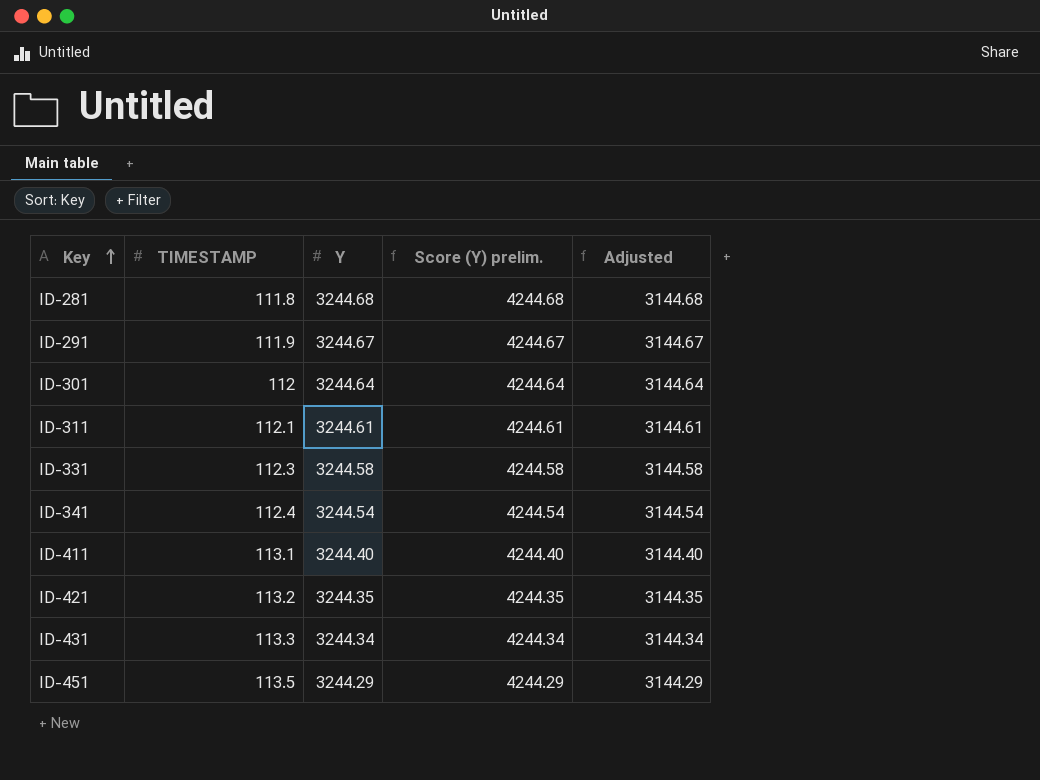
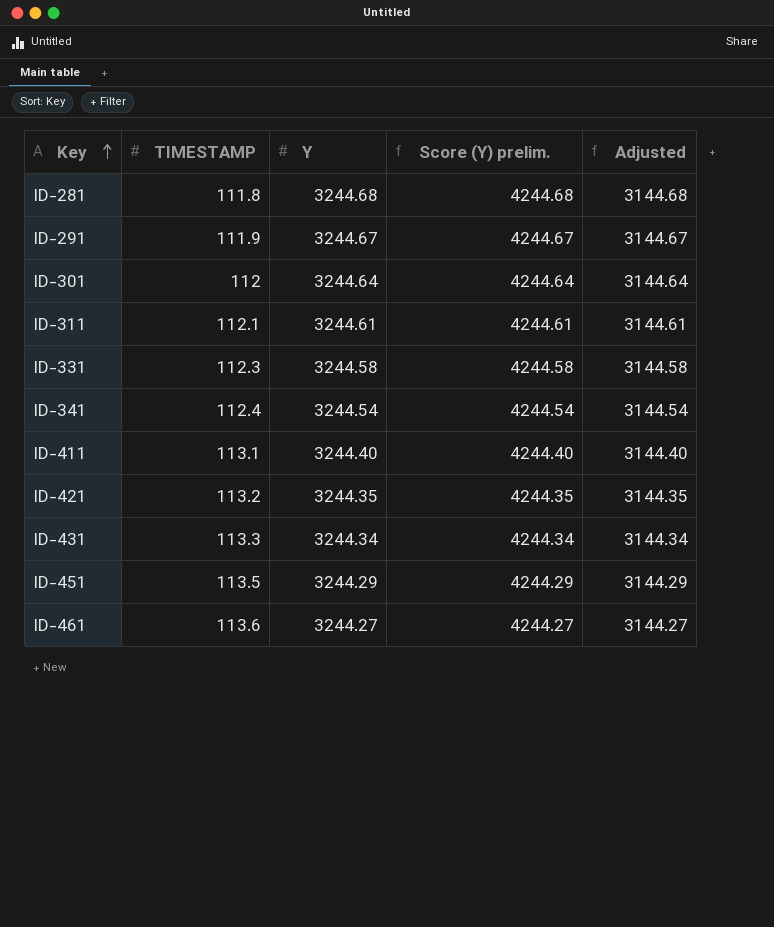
row ID-461: none -> 113.6 | 3244.27 | 4244.27 | 3144.27

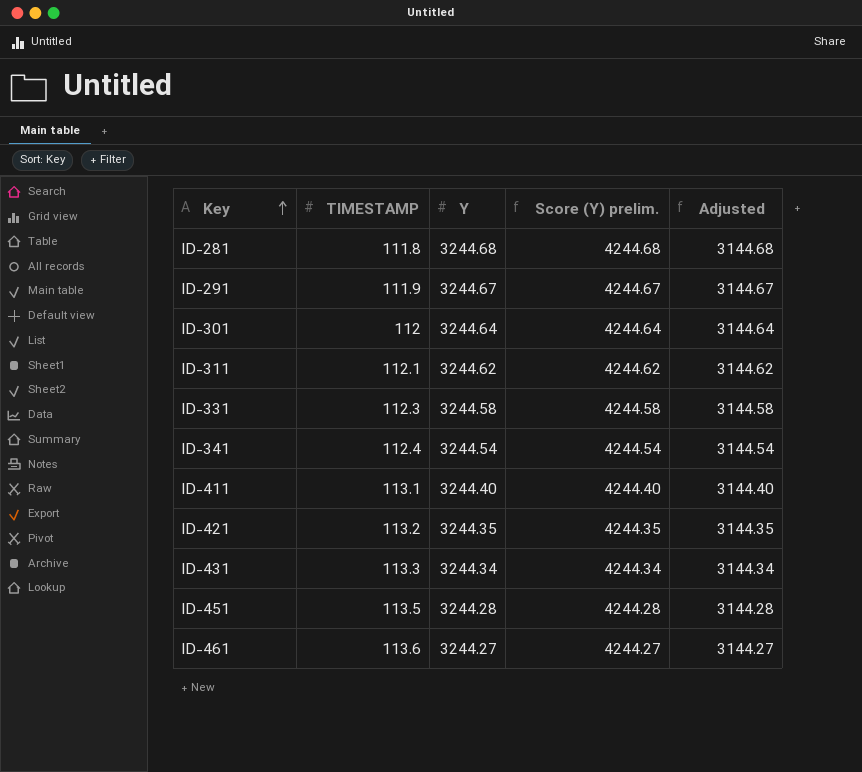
ID-311 | Y: 3244.61 -> 3244.62
ID-311 | Score (Y) prelim.: 4244.61 -> 4244.62
ID-311 | Adjusted: 3144.61 -> 3144.62
ID-451 | Y: 3244.29 -> 3244.28
ID-451 | Score (Y) prelim.: 4244.29 -> 4244.28
ID-451 | Adjusted: 3144.29 -> 3144.28

